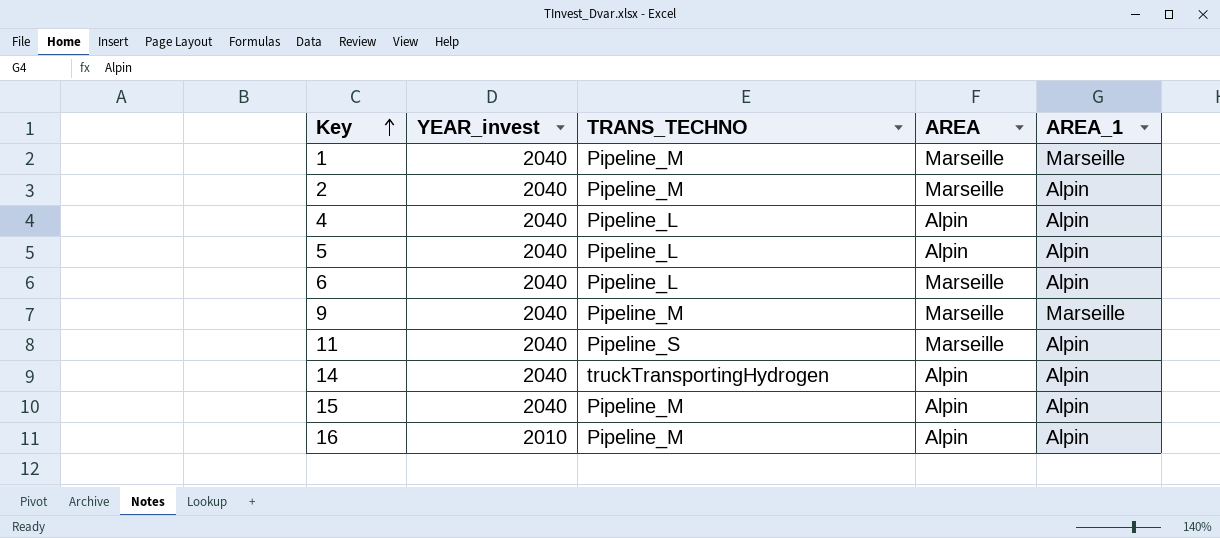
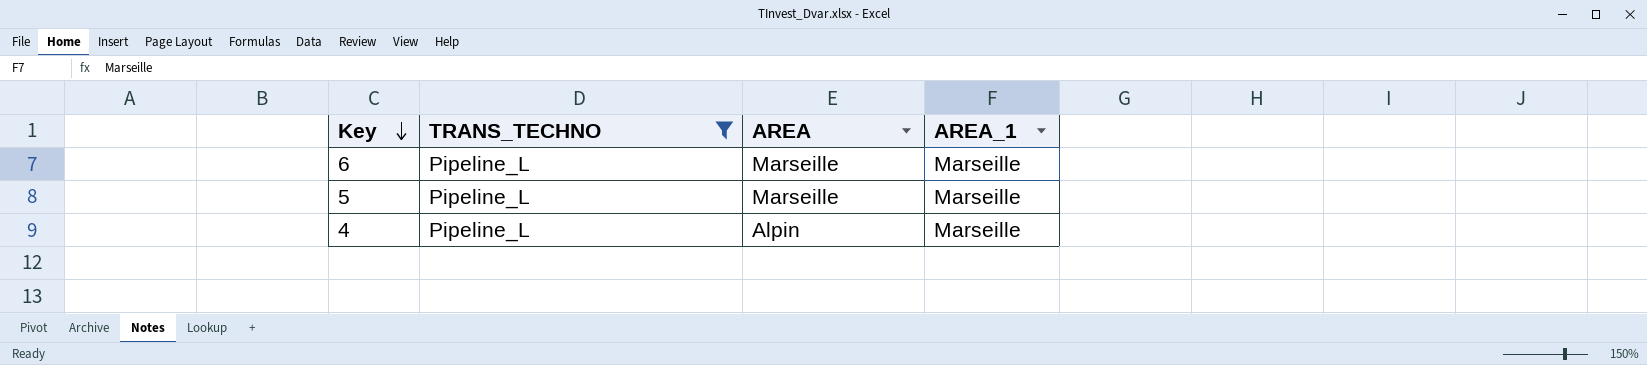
filter: none -> TRANS_TECHNO = Pipeline_L
row order: Key ascending -> Key descending
column YEAR_invest | position: 2 -> none
6 | AREA_1: Alpin -> Marseille
5 | AREA: Alpin -> Marseille
5 | AREA_1: Alpin -> Marseille
4 | AREA_1: Alpin -> Marseille

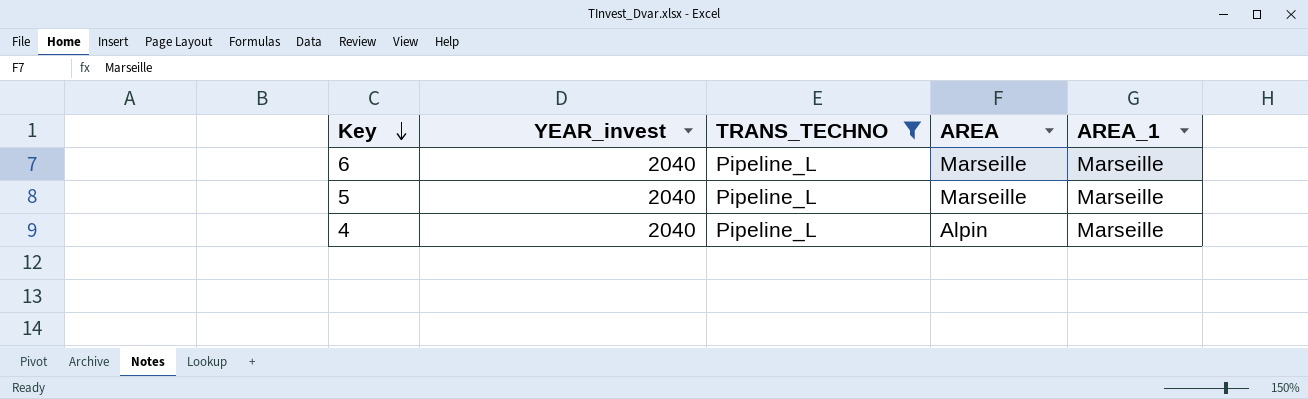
column YEAR_invest | position: none -> 2

